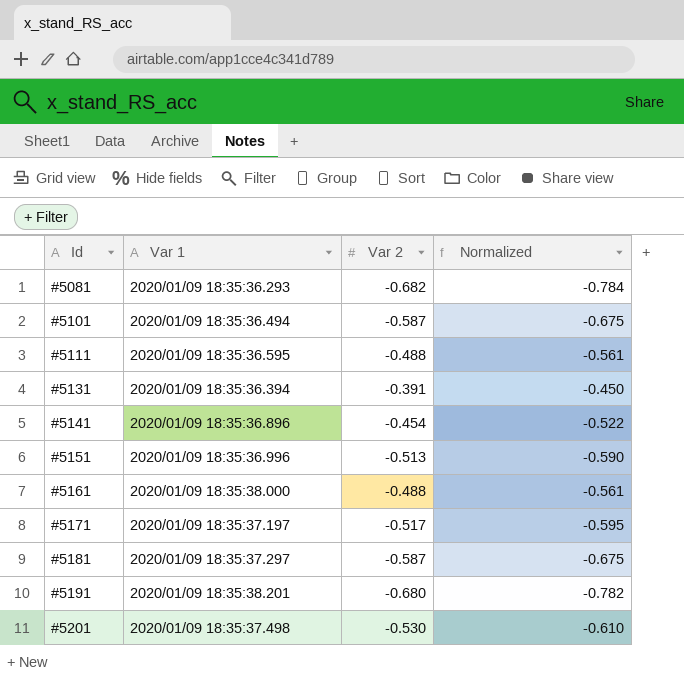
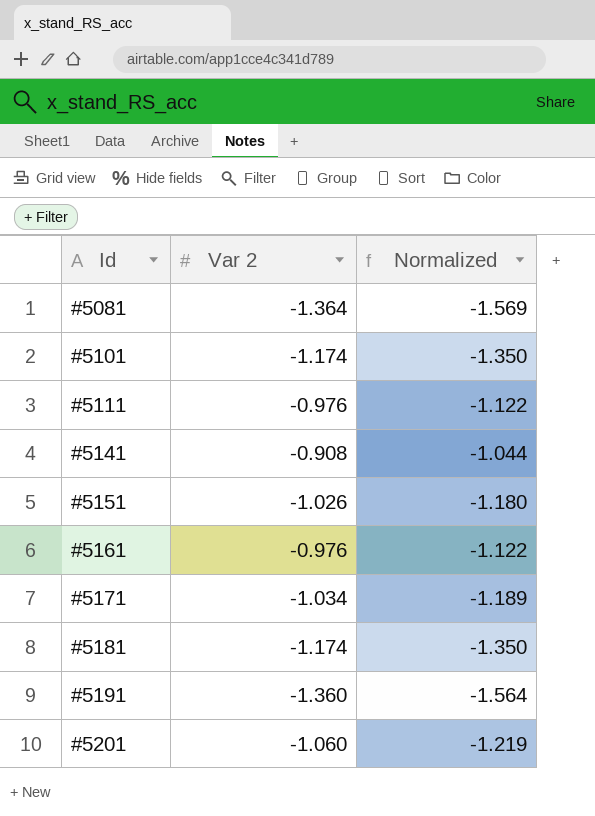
column Var 1 | position: 2 -> none
row #5131: 2020/01/09 18:35:36.394 | -0.391 | -0.450 -> none
#5081 | Var 2: -0.682 -> -1.364
#5081 | Normalized: -0.784 -> -1.569
#5101 | Var 2: -0.587 -> -1.174
#5101 | Normalized: -0.675 -> -1.350
#5111 | Var 2: -0.488 -> -0.976
#5111 | Normalized: -0.561 -> -1.122
#5141 | Var 2: -0.454 -> -0.908
#5141 | Normalized: -0.522 -> -1.044
#5151 | Var 2: -0.513 -> -1.026
#5151 | Normalized: -0.590 -> -1.180
#5161 | Var 2: -0.488 -> -0.976
#5161 | Normalized: -0.561 -> -1.122
#5171 | Var 2: -0.517 -> -1.034
#5171 | Normalized: -0.595 -> -1.189
#5181 | Var 2: -0.587 -> -1.174
#5181 | Normalized: -0.675 -> -1.350
#5191 | Var 2: -0.680 -> -1.360
#5191 | Normalized: -0.782 -> -1.564
#5201 | Var 2: -0.530 -> -1.060
#5201 | Normalized: -0.610 -> -1.219

